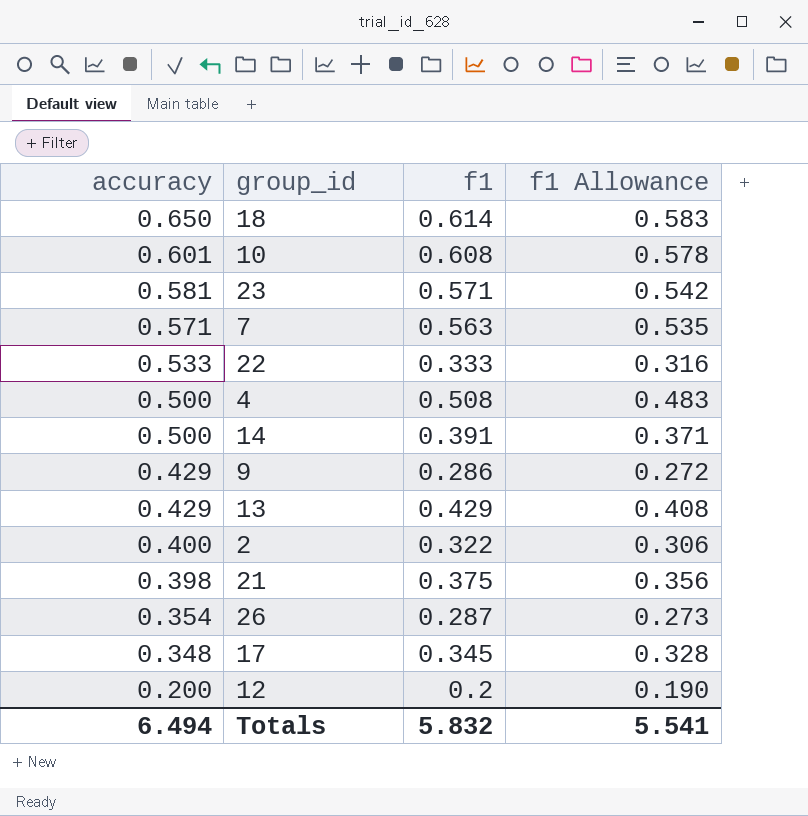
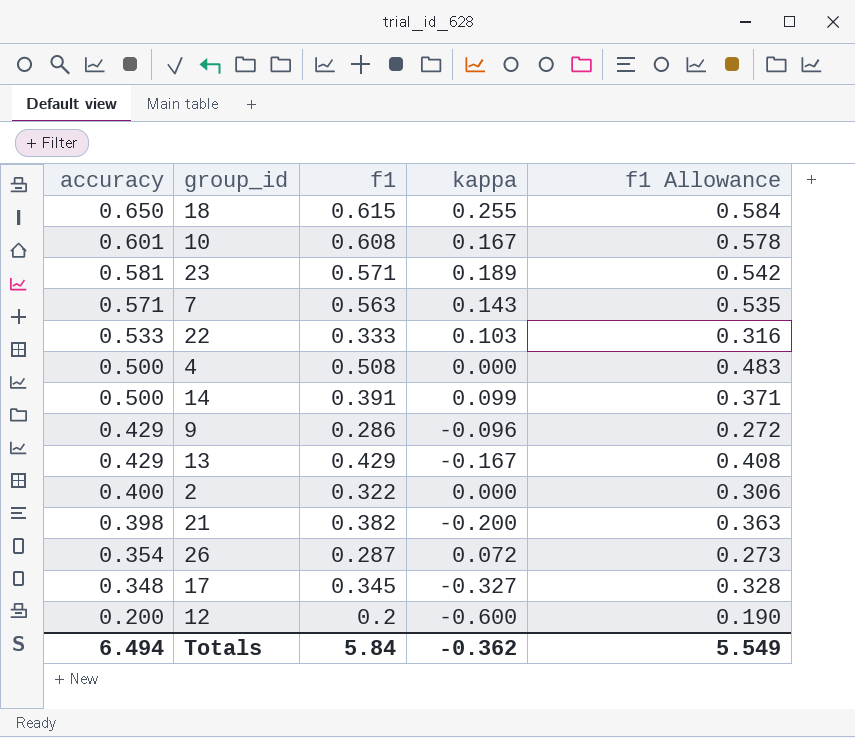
column kappa | position: none -> 4
18 | f1: 0.614 -> 0.615
18 | f1 Allowance: 0.583 -> 0.584
21 | f1: 0.375 -> 0.382
21 | f1 Allowance: 0.356 -> 0.363
Totals | f1: 5.832 -> 5.84
Totals | f1 Allowance: 5.541 -> 5.549

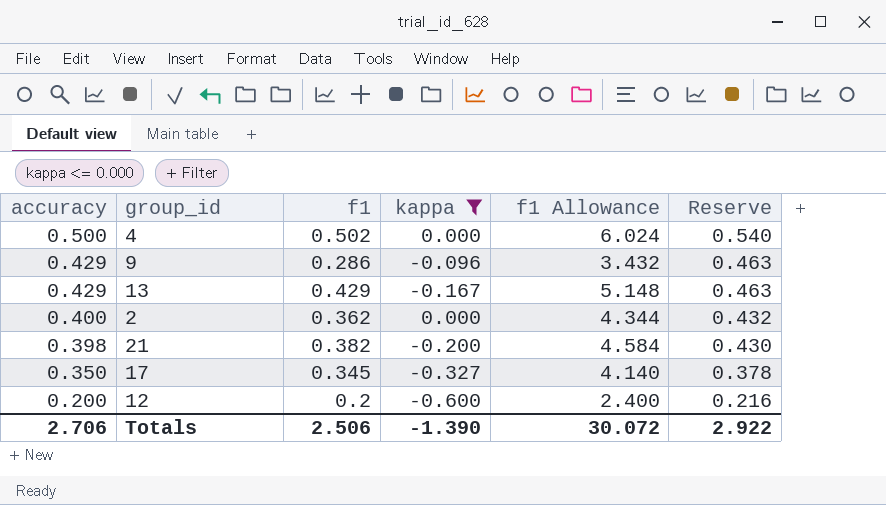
filter: none -> kappa <= 0.000
column f1 Allowance | formula: [f1] * 0.95 -> [f1] * 12
column Reserve | formula: none -> [accuracy] * 1.08
4 | f1: 0.508 -> 0.502
2 | f1: 0.322 -> 0.362
17 | accuracy: 0.348 -> 0.350
Totals | accuracy: 6.494 -> 2.706
Totals | f1: 5.84 -> 2.506
Totals | kappa: -0.362 -> -1.390
Totals | f1 Allowance: 5.549 -> 30.072

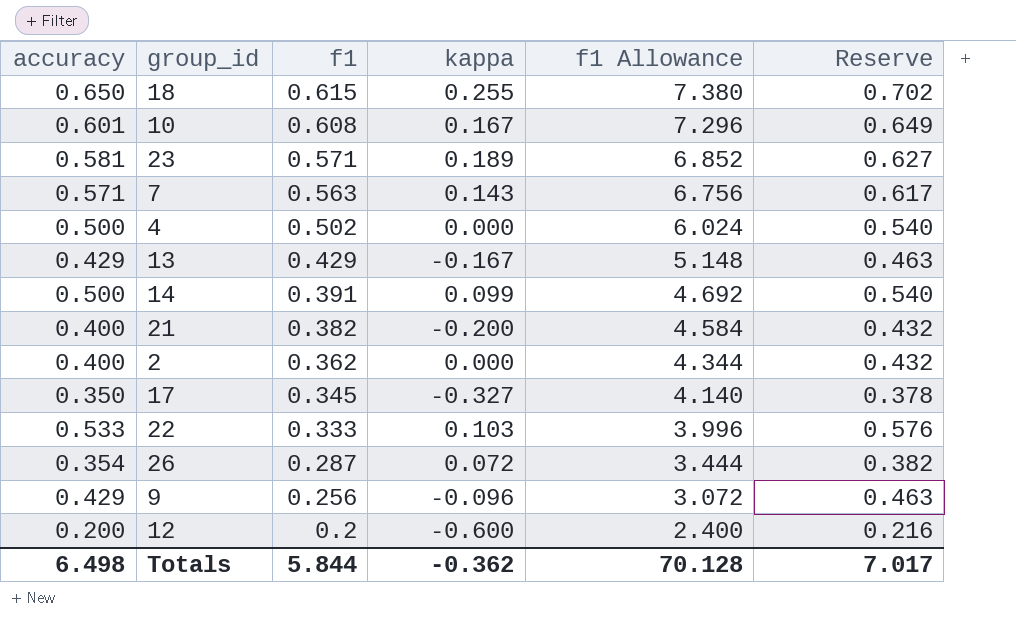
filter: kappa <= 0.000 -> none
row order: accuracy descending -> f1 descending
21 | accuracy: 0.398 -> 0.400
21 | Reserve: 0.430 -> 0.432
9 | f1: 0.286 -> 0.256
9 | f1 Allowance: 3.432 -> 3.072
Totals | accuracy: 2.706 -> 6.498
Totals | f1: 2.506 -> 5.844
Totals | kappa: -1.390 -> -0.362
Totals | f1 Allowance: 30.072 -> 70.128
Totals | Reserve: 2.922 -> 7.017

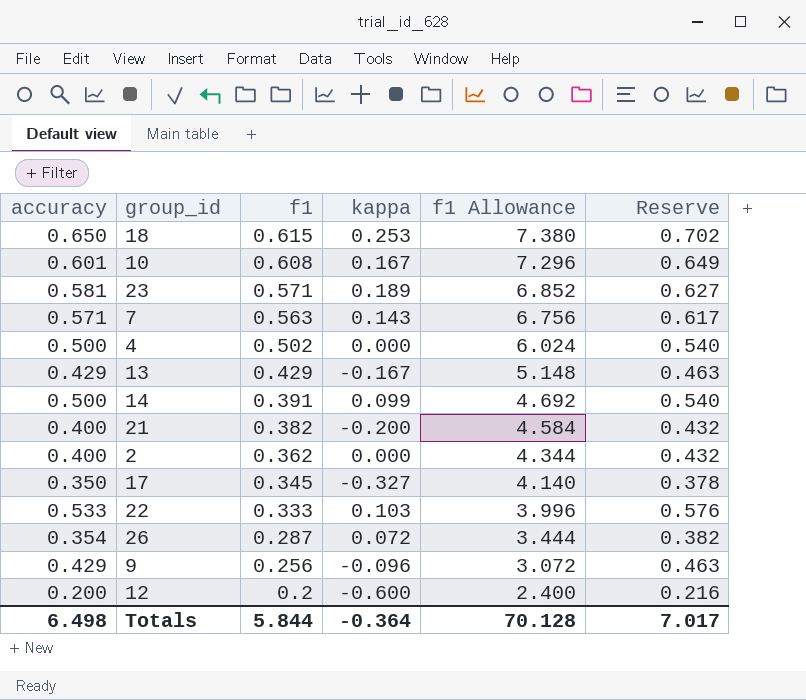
18 | kappa: 0.255 -> 0.253
Totals | kappa: -0.362 -> -0.364

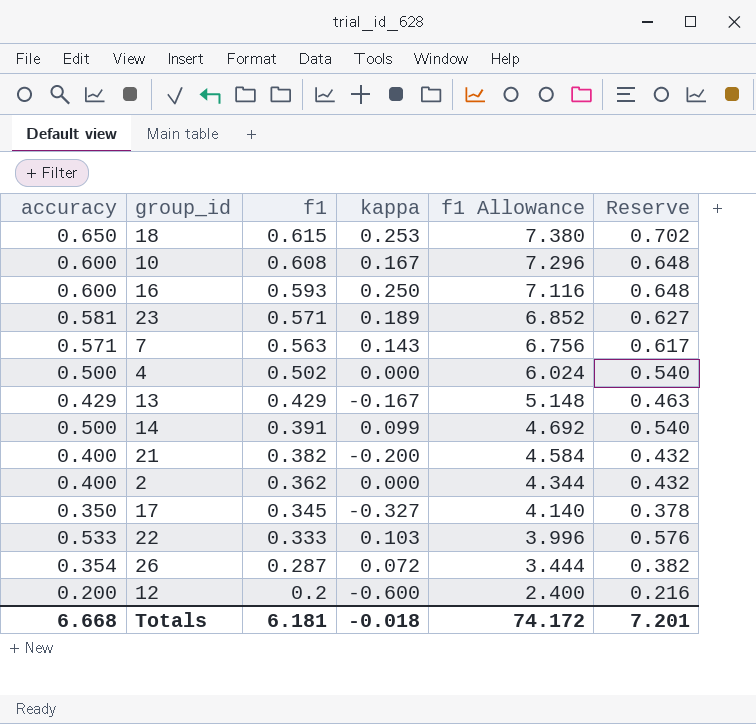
row 9: 0.429 | 0.256 | -0.096 | 3.072 | 0.463 -> none
10 | accuracy: 0.601 -> 0.600
10 | Reserve: 0.649 -> 0.648
row 16: none -> 0.600 | 0.593 | 0.250 | 7.116 | 0.648
Totals | accuracy: 6.498 -> 6.668
Totals | f1: 5.844 -> 6.181
Totals | kappa: -0.364 -> -0.018
Totals | f1 Allowance: 70.128 -> 74.172
Totals | Reserve: 7.017 -> 7.201

